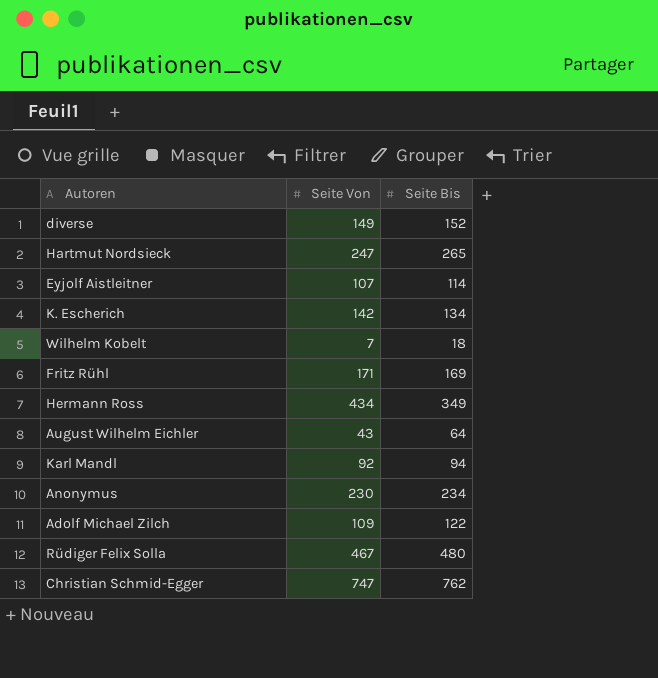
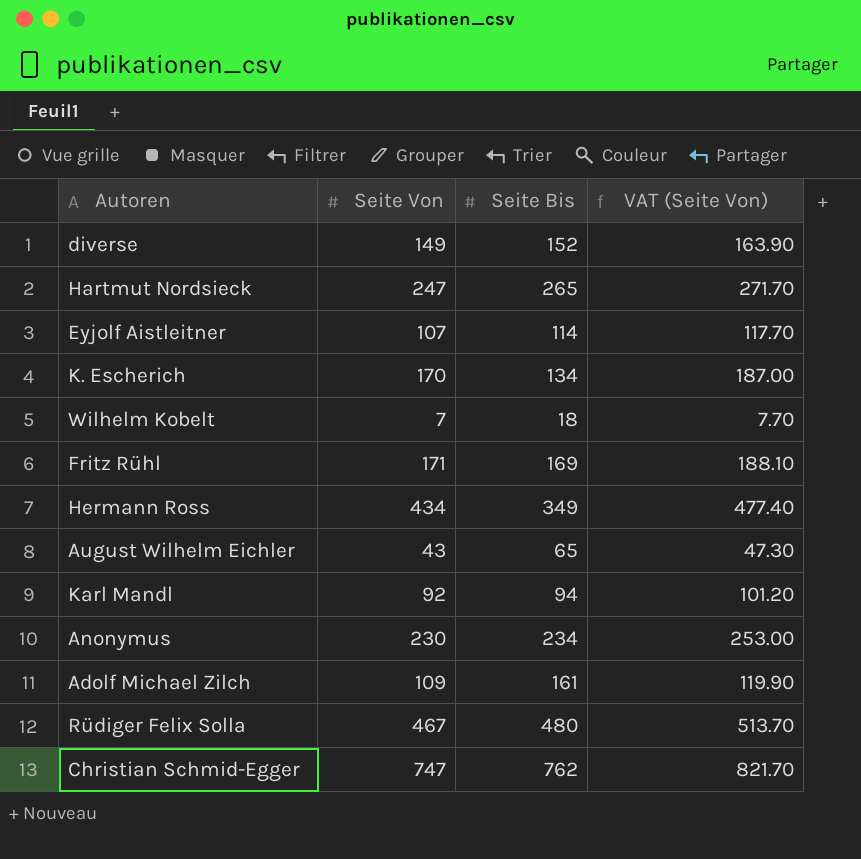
column VAT (Seite Von) | formula: none -> [Seite Von] * 1.1
K. Escherich | Seite Von: 142 -> 170
August Wilhelm Eichler | Seite Bis: 64 -> 65
Adolf Michael Zilch | Seite Bis: 122 -> 161

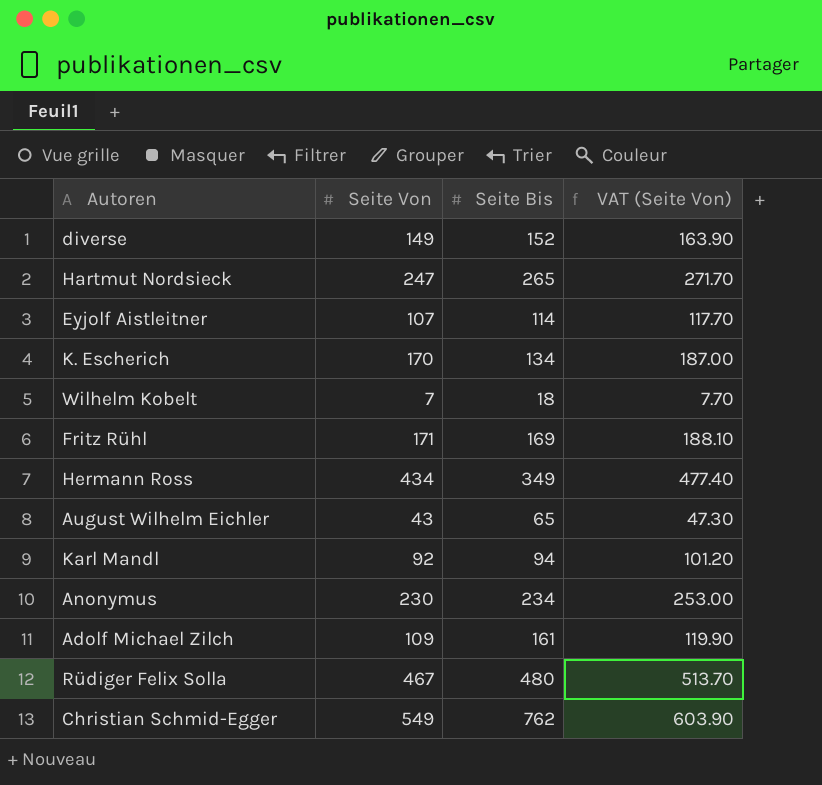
Christian Schmid-Egger | Seite Von: 747 -> 549
Christian Schmid-Egger | VAT (Seite Von): 821.70 -> 603.90

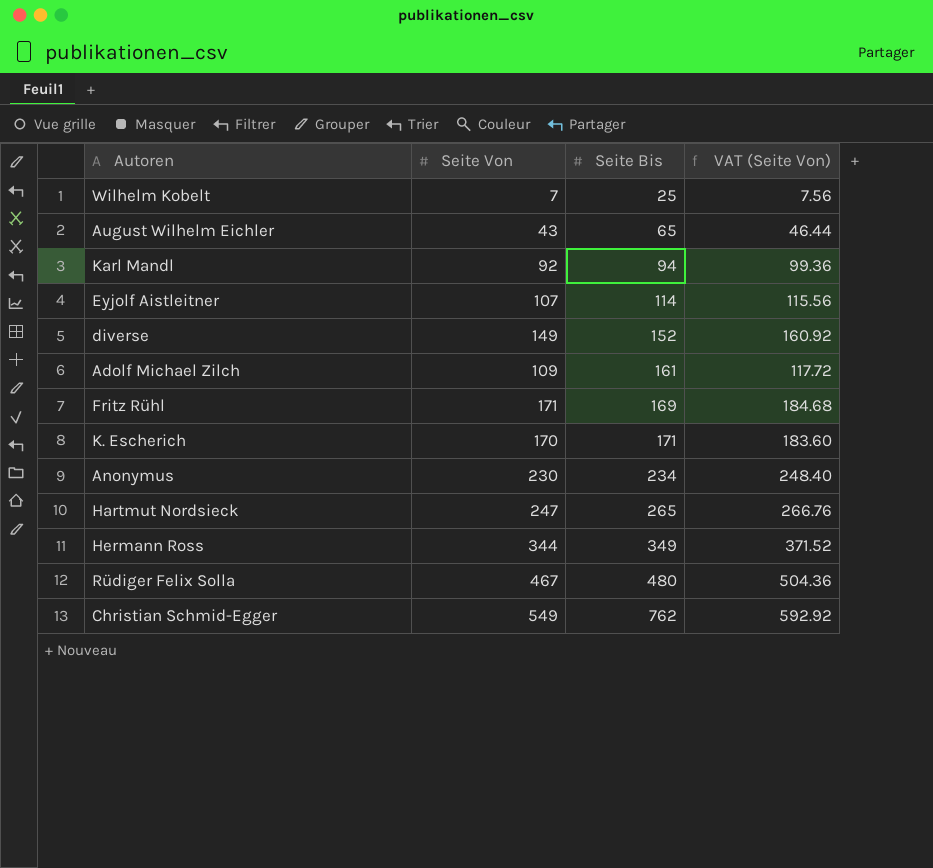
row order: none -> Seite Bis ascending
column VAT (Seite Von) | formula: [Seite Von] * 1.1 -> [Seite Von] * 1.08
Wilhelm Kobelt | Seite Bis: 18 -> 25
K. Escherich | Seite Bis: 134 -> 171
Hermann Ross | Seite Von: 434 -> 344

